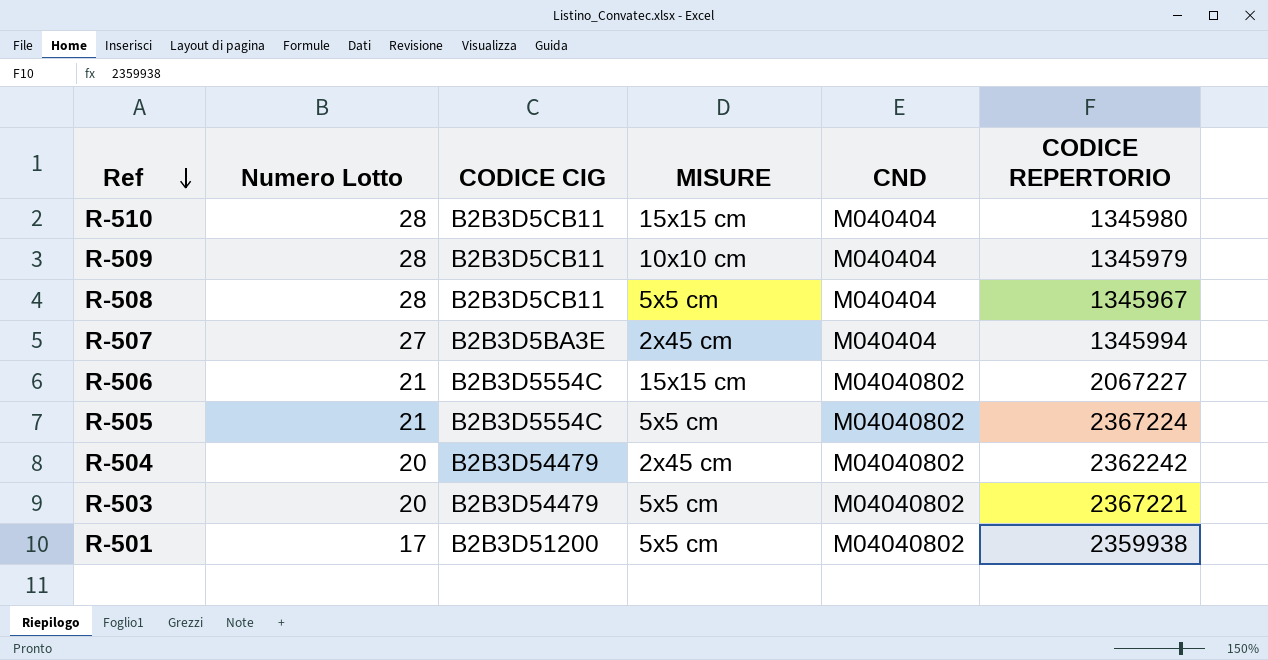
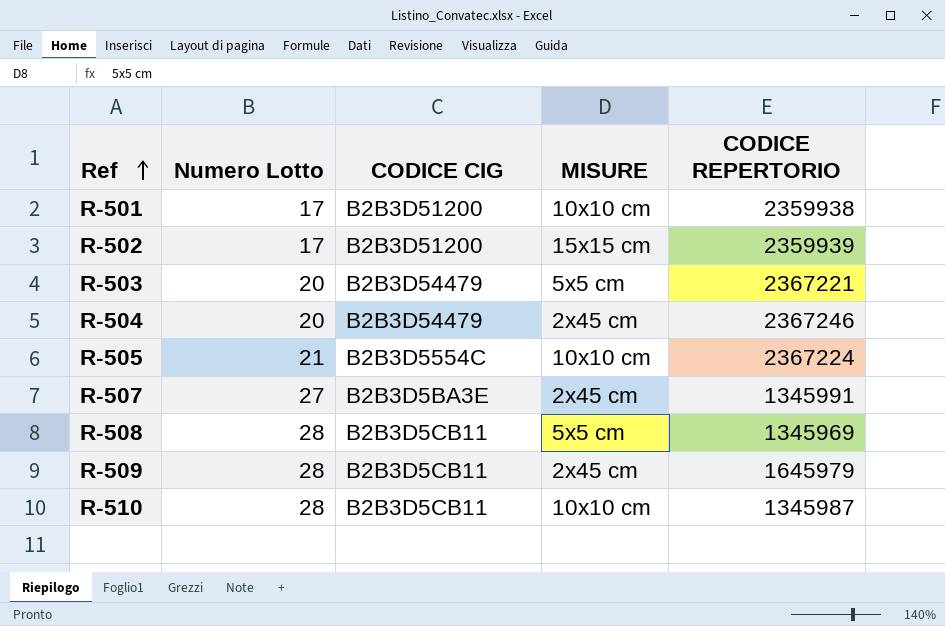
row order: Ref descending -> Ref ascending
column CND | position: 5 -> none
row R-506: 21 | B2B3D5554C | 15x15 cm | M04040802 | 2067227 -> none
R-501 | MISURE: 5x5 cm -> 10x10 cm
row R-502: none -> 17 | B2B3D51200 | 15x15 cm | 2359939
R-504 | CODICE REPERTORIO: 2362242 -> 2367246
R-505 | MISURE: 5x5 cm -> 10x10 cm
R-507 | CODICE REPERTORIO: 1345994 -> 1345991
R-508 | CODICE REPERTORIO: 1345967 -> 1345969
R-509 | MISURE: 10x10 cm -> 2x45 cm
R-509 | CODICE REPERTORIO: 1345979 -> 1645979
R-510 | MISURE: 15x15 cm -> 10x10 cm
R-510 | CODICE REPERTORIO: 1345980 -> 1345987

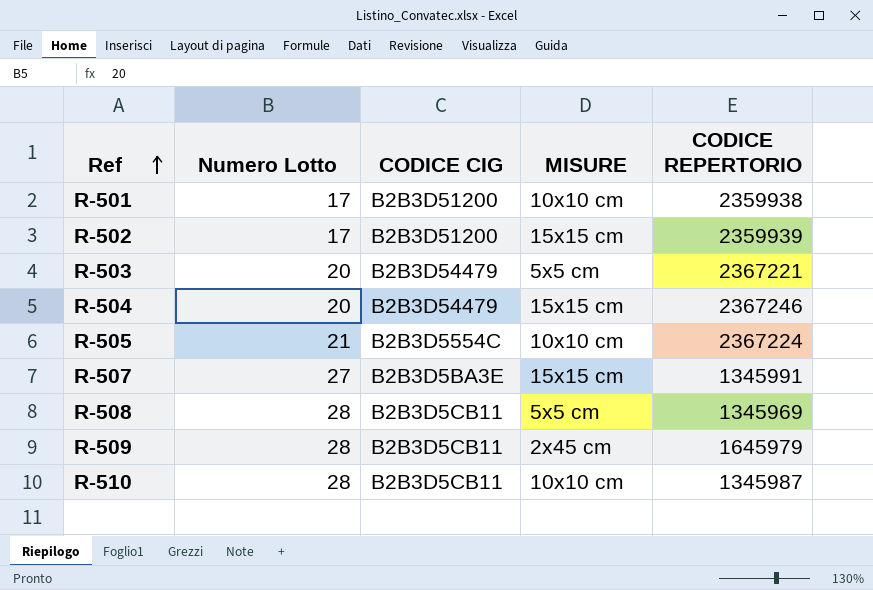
R-504 | MISURE: 2x45 cm -> 15x15 cm
R-507 | MISURE: 2x45 cm -> 15x15 cm

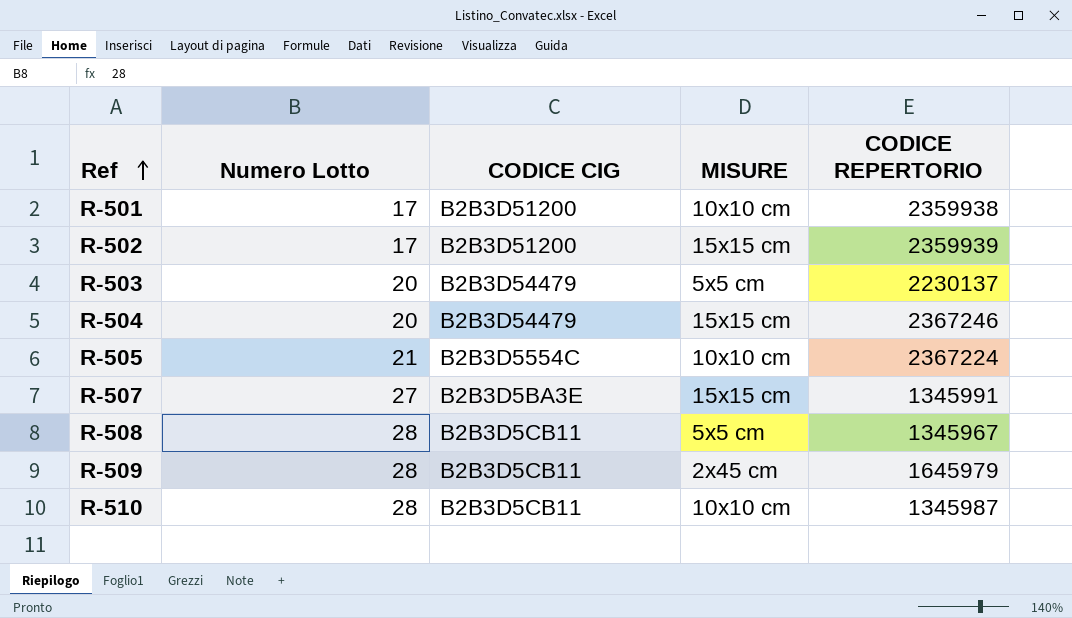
R-503 | CODICE REPERTORIO: 2367221 -> 2230137
R-508 | CODICE REPERTORIO: 1345969 -> 1345967

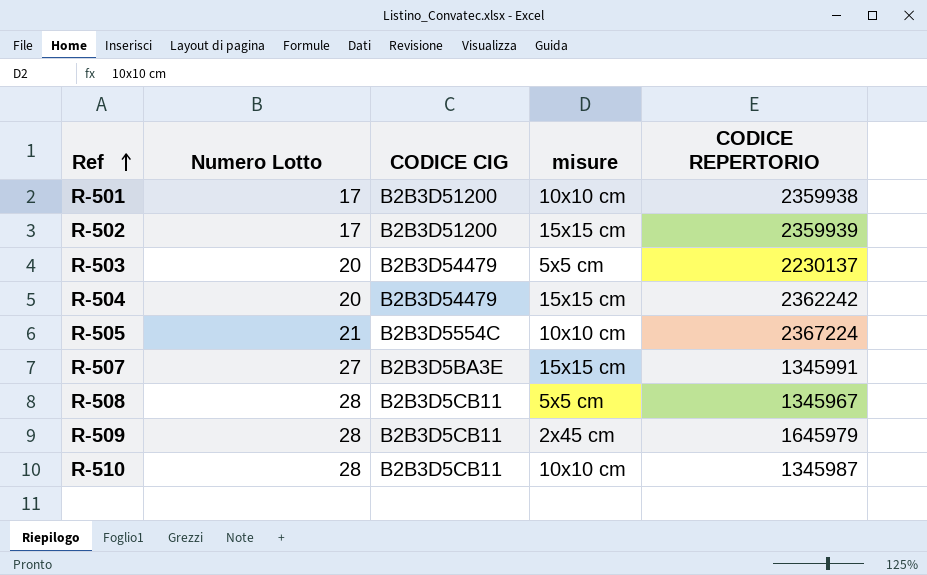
column name: MISURE -> misure
R-504 | CODICE REPERTORIO: 2367246 -> 2362242

